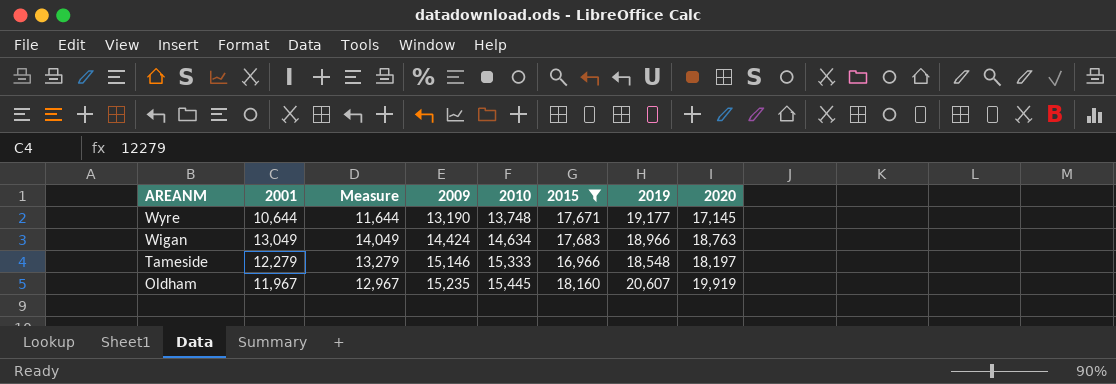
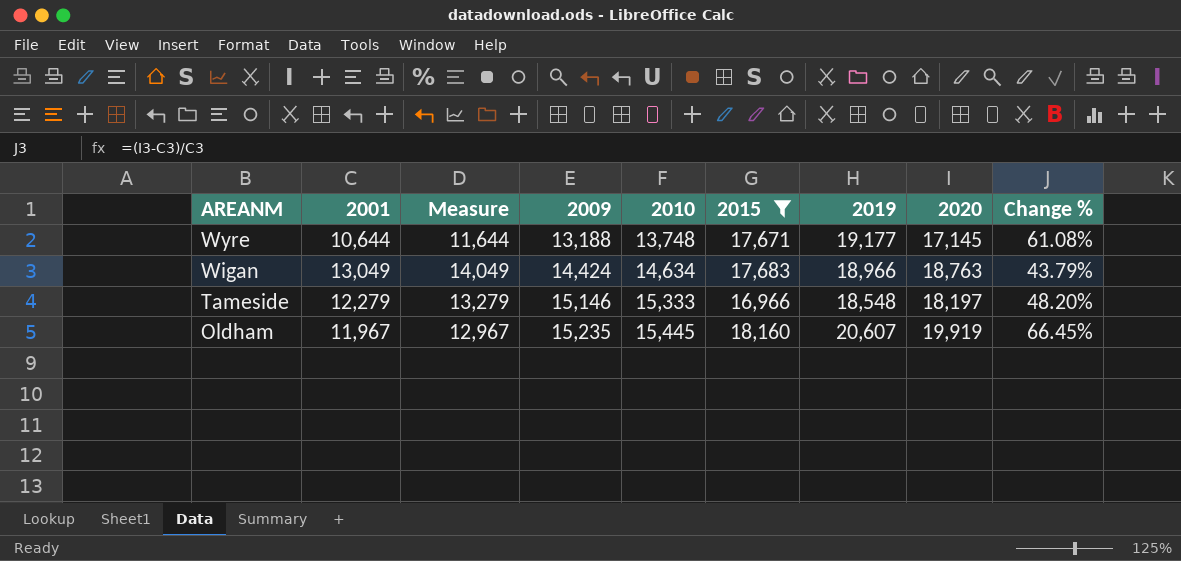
column Change % | formula: none -> ([2020] - [2001]) / [2001]
Wyre | 2009: 13,190 -> 13,188

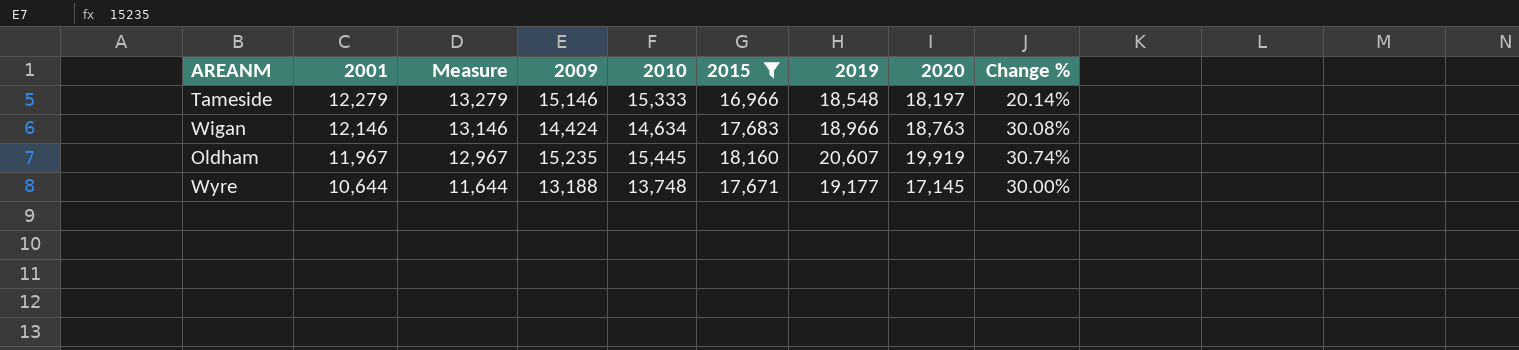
row order: AREANM descending -> 2001 descending
column Change % | formula: ([2020] - [2001]) / [2001] -> ([2020] - [2009]) / [2009]
Wigan | 2001: 13,049 -> 12,146
Wigan | Measure: 14,049 -> 13,146

